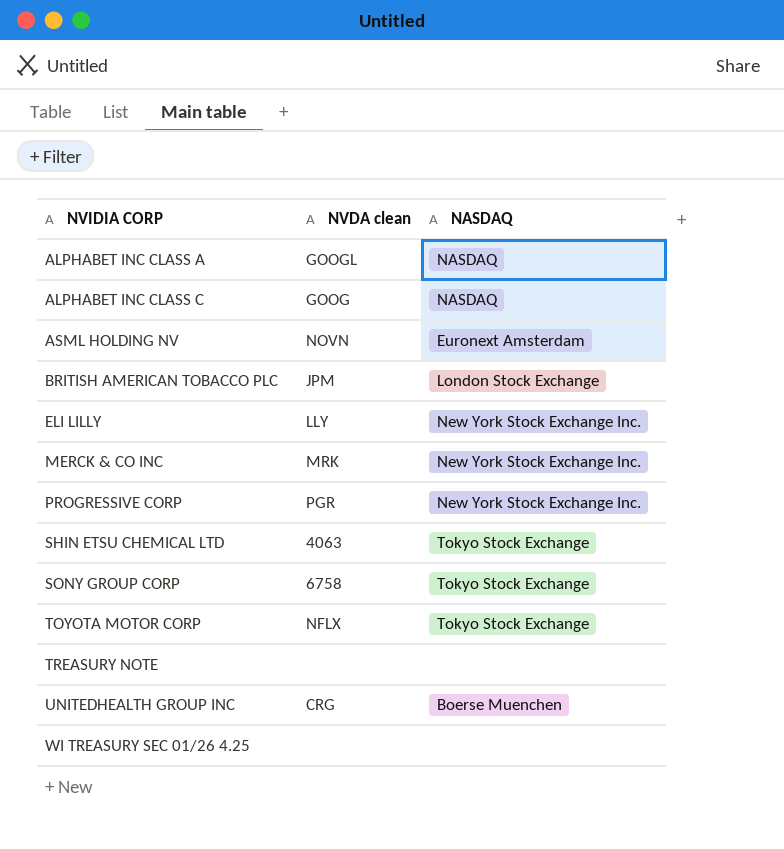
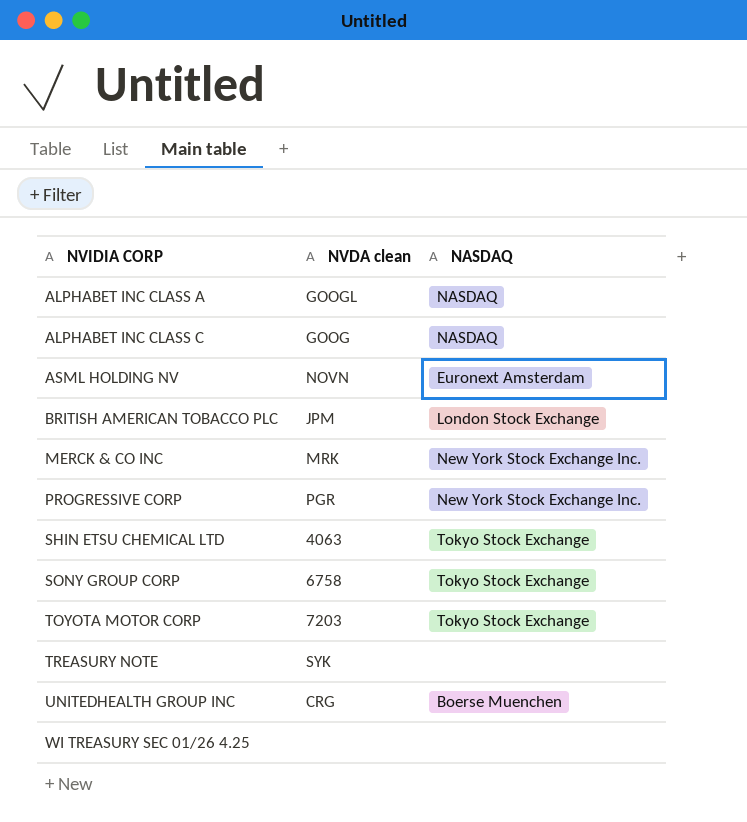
row ELI LILLY: LLY | New York Stock Exchange Inc. -> none
TOYOTA MOTOR CORP | NVDA clean: NFLX -> 7203
TREASURY NOTE | NVDA clean: none -> SYK

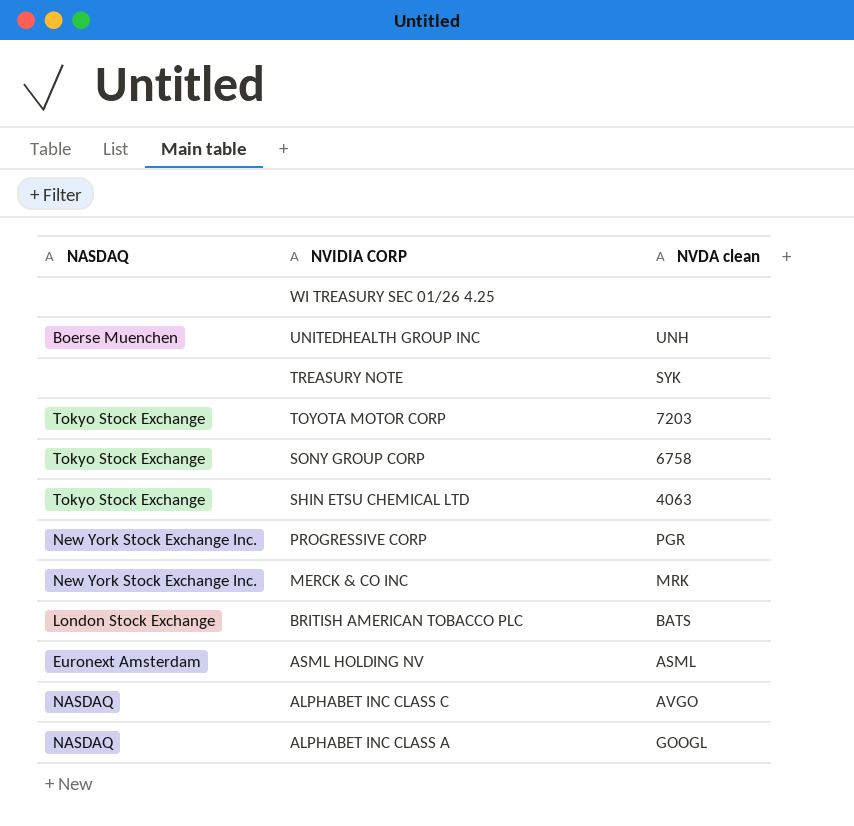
row order: NVIDIA CORP ascending -> NVIDIA CORP descending
column NASDAQ | position: 3 -> 1
UNITEDHEALTH GROUP INC | NVDA clean: CRG -> UNH
BRITISH AMERICAN TOBACCO PLC | NVDA clean: JPM -> BATS
ASML HOLDING NV | NVDA clean: NOVN -> ASML
ALPHABET INC CLASS C | NVDA clean: GOOG -> AVGO

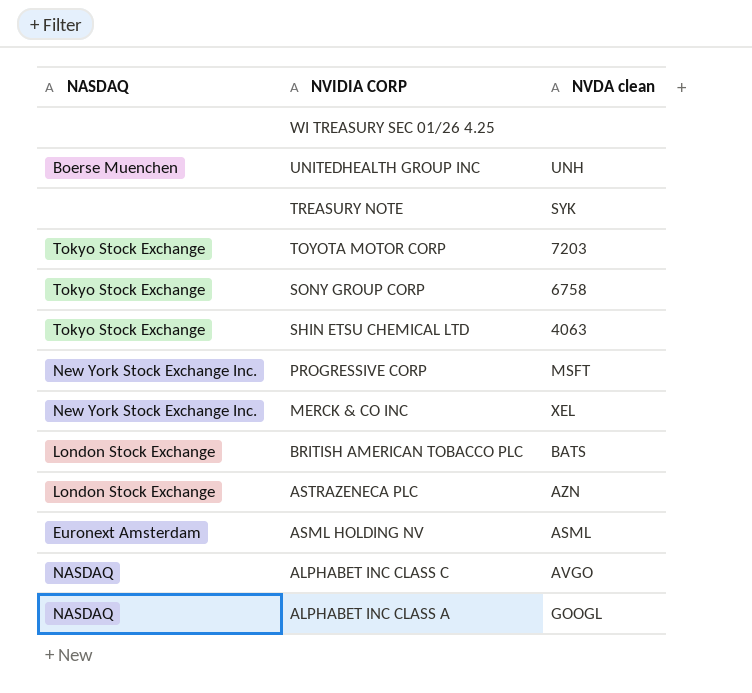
PROGRESSIVE CORP | NVDA clean: PGR -> MSFT
MERCK & CO INC | NVDA clean: MRK -> XEL
row ASTRAZENECA PLC: none -> London Stock Exchange | AZN

